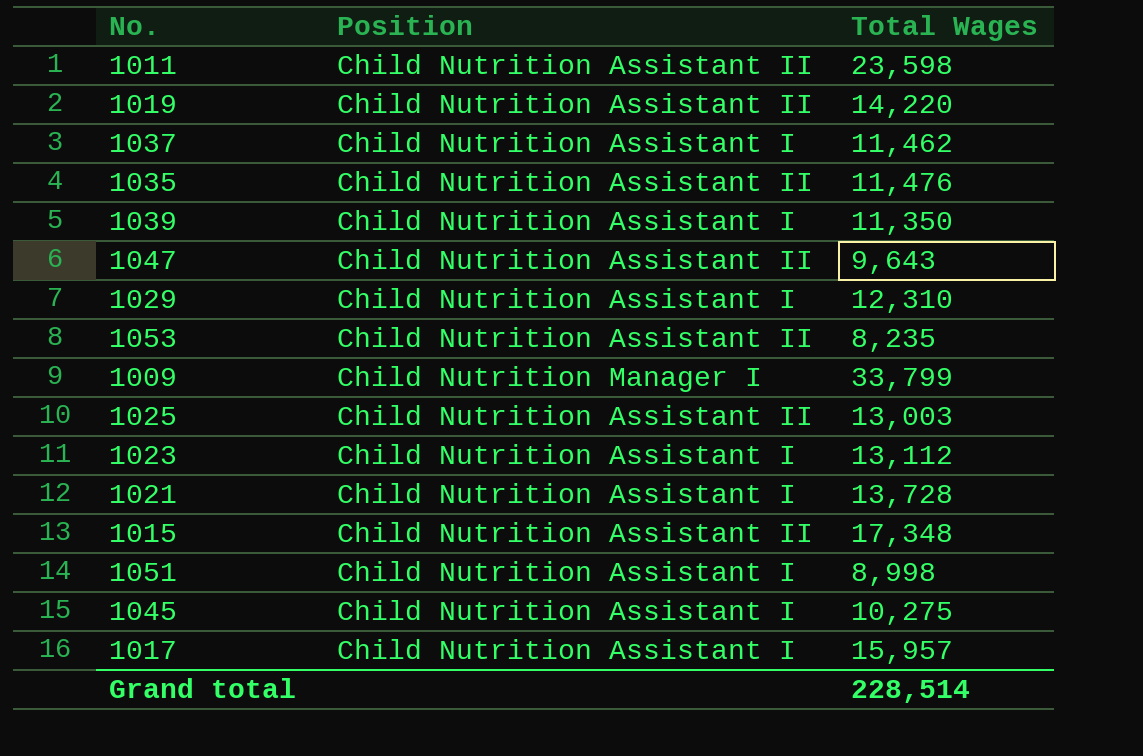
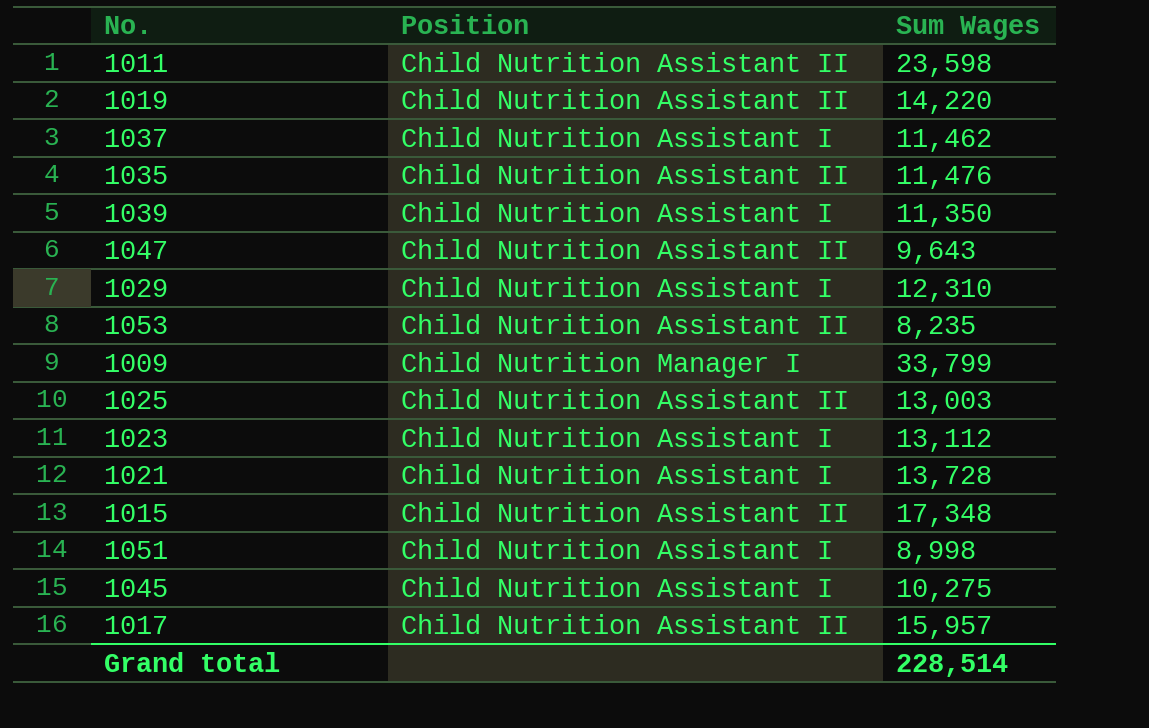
column name: Total Wages -> Sum Wages
1017 | Position: Child Nutrition Assistant I -> Child Nutrition Assistant II

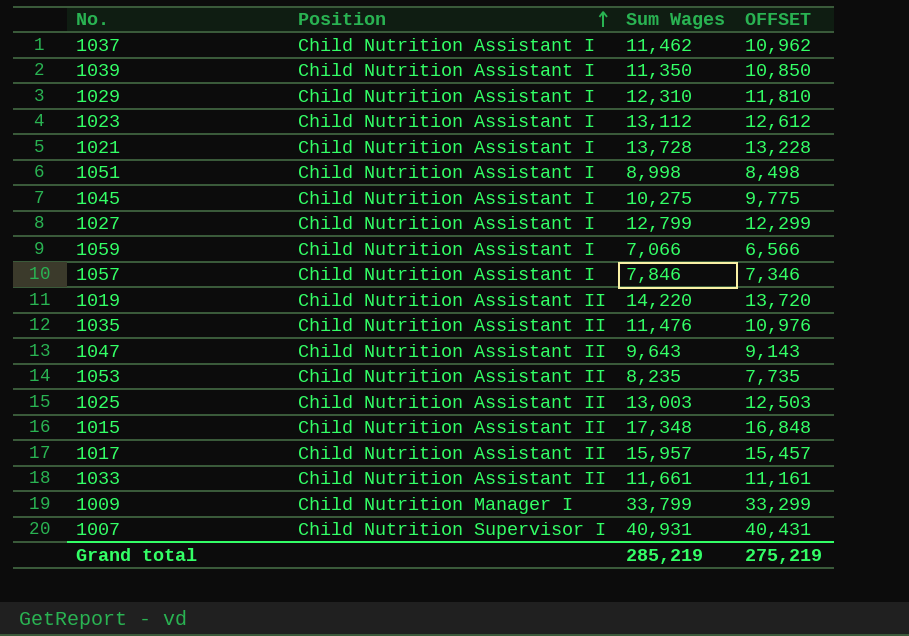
row order: none -> Position ascending
column OFFSET | formula: none -> [Sum Wages] - 500
row 1011: Child Nutrition Assistant II | 23,598 -> none
row 1027: none -> Child Nutrition Assistant I | 12,799 | 12,299
row 1059: none -> Child Nutrition Assistant I | 7,066 | 6,566
row 1057: none -> Child Nutrition Assistant I | 7,846 | 7,346
row 1033: none -> Child Nutrition Assistant II | 11,661 | 11,161
row 1007: none -> Child Nutrition Supervisor I | 40,931 | 40,431
Grand total | Sum Wages: 228,514 -> 285,219

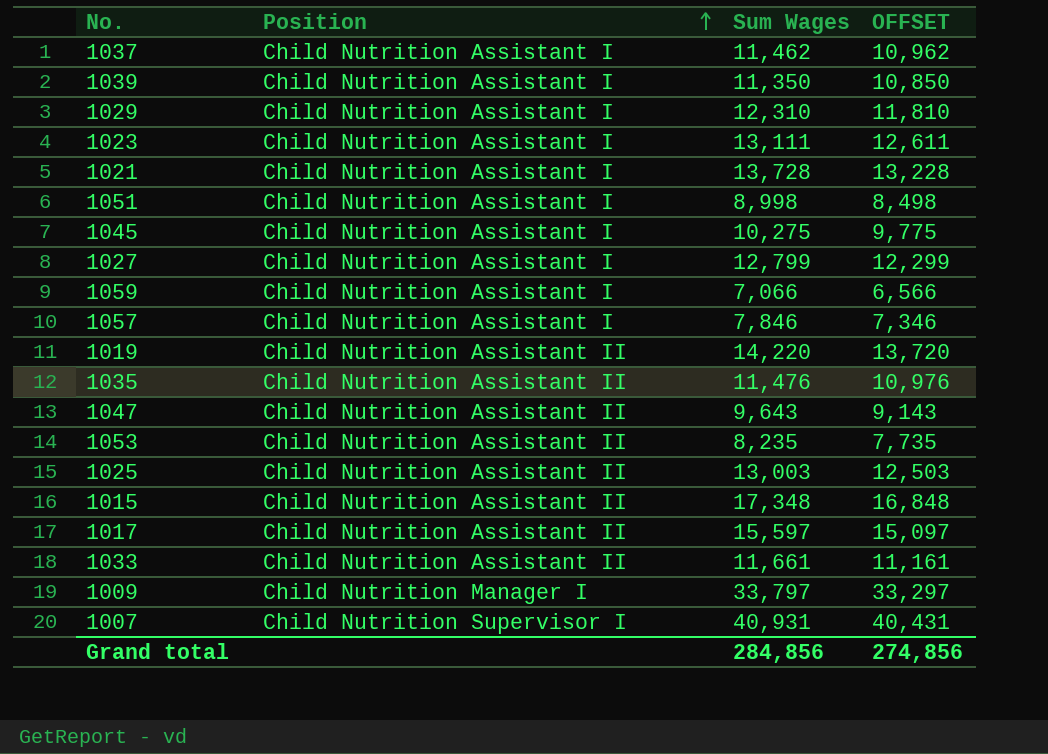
1023 | Sum Wages: 13,112 -> 13,111
1023 | OFFSET: 12,612 -> 12,611
1017 | Sum Wages: 15,957 -> 15,597
1017 | OFFSET: 15,457 -> 15,097
1009 | Sum Wages: 33,799 -> 33,797
1009 | OFFSET: 33,299 -> 33,297
Grand total | Sum Wages: 285,219 -> 284,856
Grand total | OFFSET: 275,219 -> 274,856

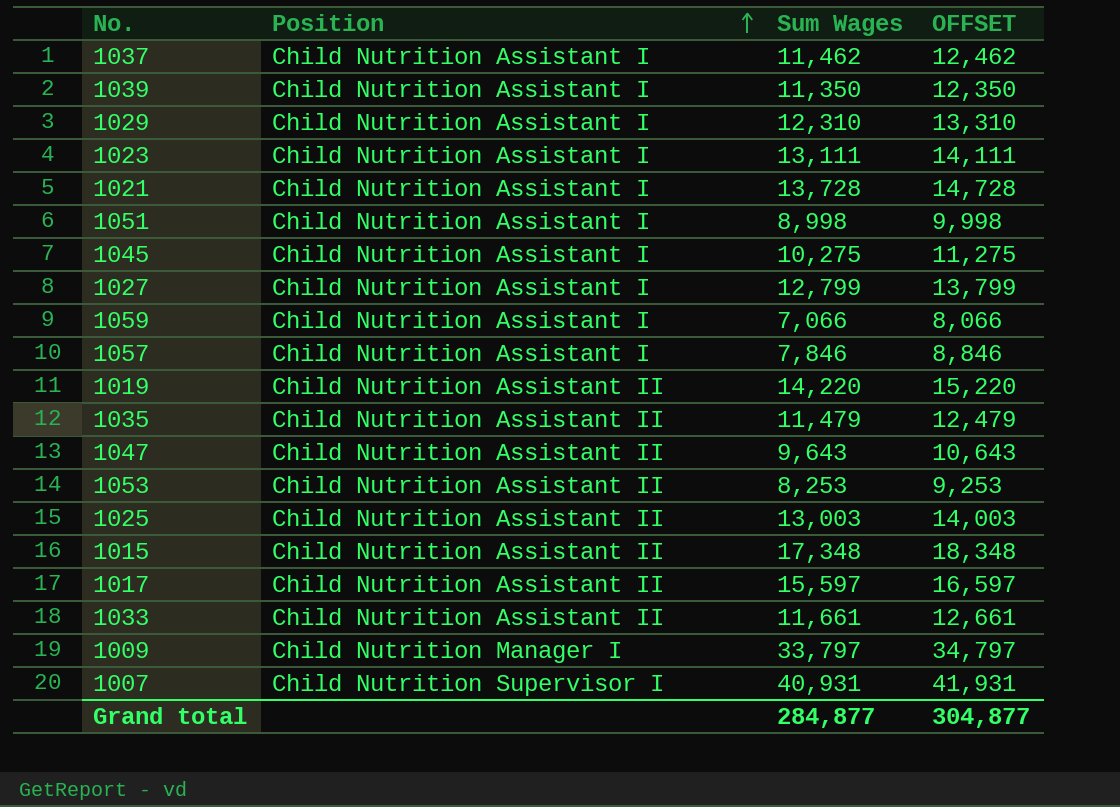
column OFFSET | formula: [Sum Wages] - 500 -> [Sum Wages] + 1000
1035 | Sum Wages: 11,476 -> 11,479
1053 | Sum Wages: 8,235 -> 8,253
Grand total | Sum Wages: 284,856 -> 284,877
Grand total | OFFSET: 274,856 -> 304,877

